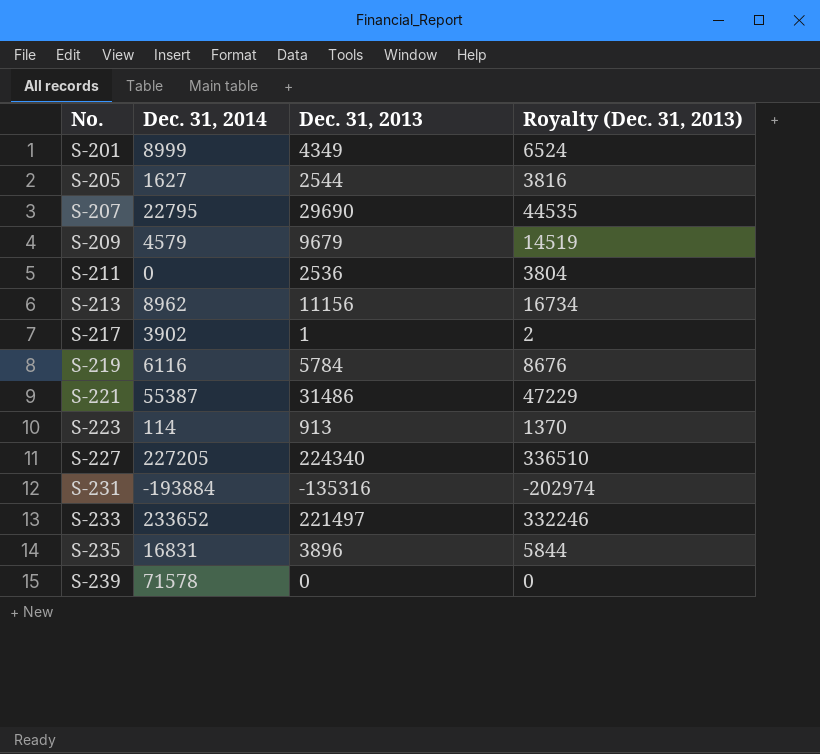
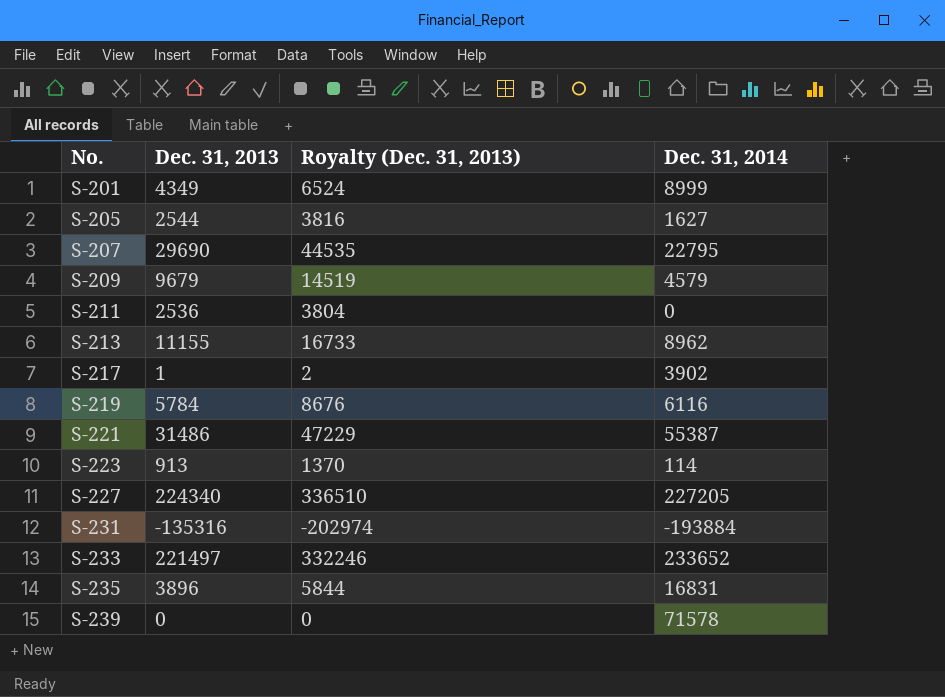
column Dec. 31, 2014 | position: 2 -> 4
S-213 | Dec. 31, 2013: 11156 -> 11155
S-213 | Royalty (Dec. 31, 2013): 16734 -> 16733

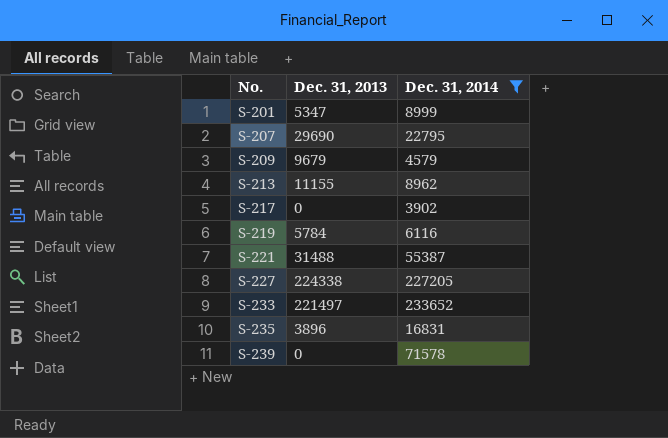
filter: none -> Dec. 31, 2014 >= 3902
column Royalty (Dec. 31, 2013) | formula: [Dec. 31, 2013] * 1.5 -> none
S-201 | Dec. 31, 2013: 4349 -> 5347
S-217 | Dec. 31, 2013: 1 -> 0
S-221 | Dec. 31, 2013: 31486 -> 31488
S-227 | Dec. 31, 2013: 224340 -> 224338

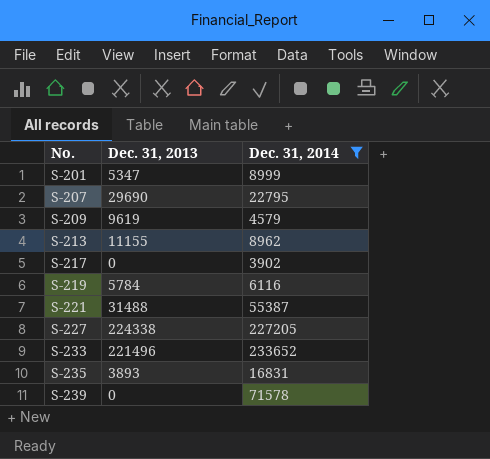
S-209 | Dec. 31, 2013: 9679 -> 9619
S-233 | Dec. 31, 2013: 221497 -> 221496
S-235 | Dec. 31, 2013: 3896 -> 3893

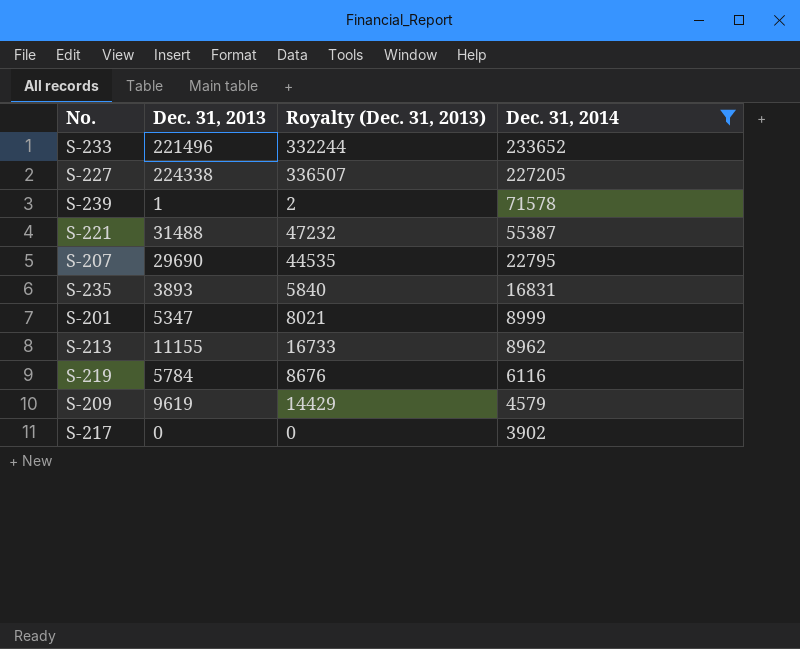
row order: No. ascending -> Dec. 31, 2014 descending
column Royalty (Dec. 31, 2013) | formula: none -> [Dec. 31, 2013] * 1.5
S-239 | Dec. 31, 2013: 0 -> 1

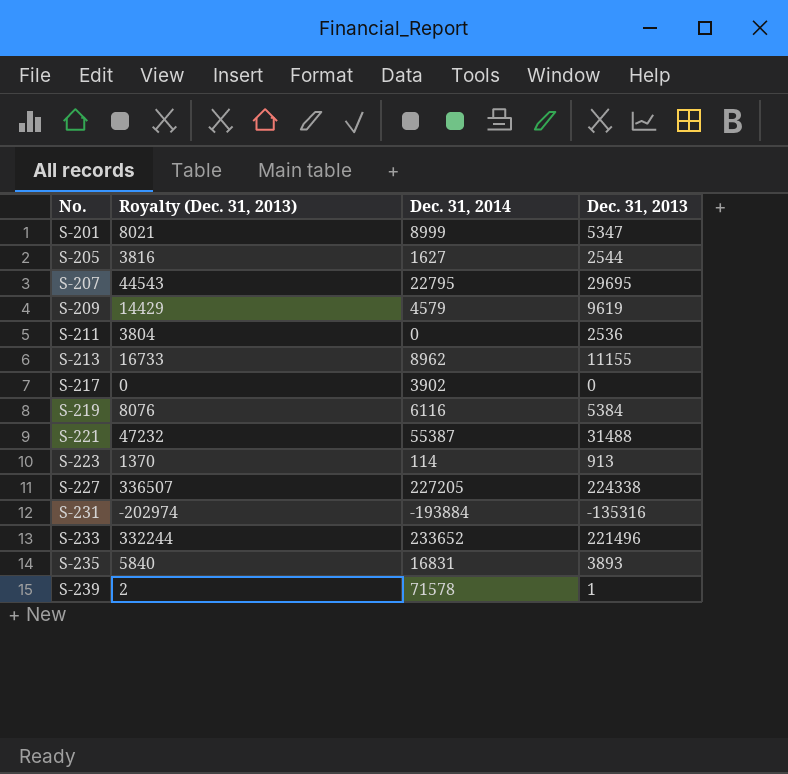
filter: Dec. 31, 2014 >= 3902 -> none
row order: Dec. 31, 2014 descending -> No. ascending
column Dec. 31, 2013 | position: 2 -> 4
S-207 | Royalty (Dec. 31, 2013): 44535 -> 44543
S-207 | Dec. 31, 2013: 29690 -> 29695
S-219 | Royalty (Dec. 31, 2013): 8676 -> 8076
S-219 | Dec. 31, 2013: 5784 -> 5384

